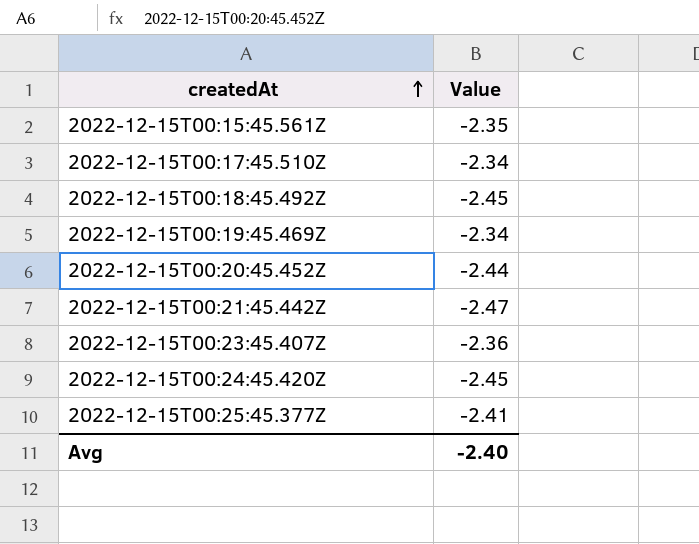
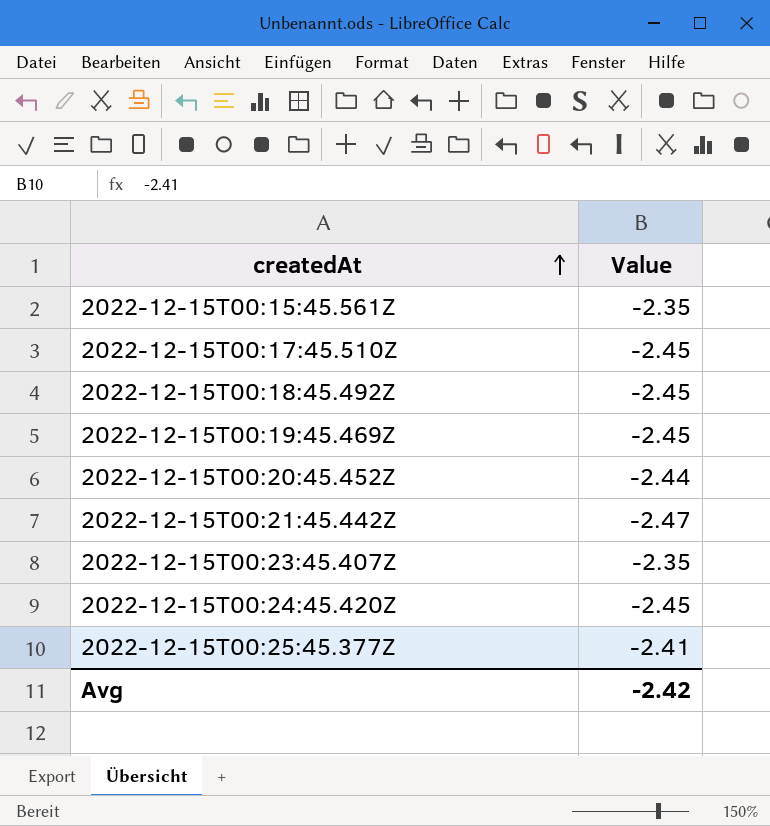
2022-12-15T00:17:45.510Z | Value: -2.34 -> -2.45
2022-12-15T00:19:45.469Z | Value: -2.34 -> -2.45
2022-12-15T00:23:45.407Z | Value: -2.36 -> -2.35
Avg | Value: -2.40 -> -2.42

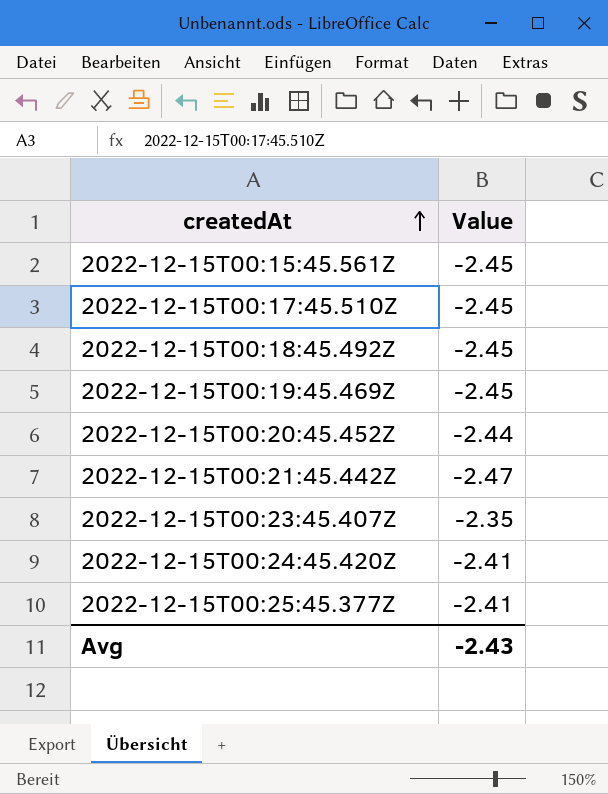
2022-12-15T00:15:45.561Z | Value: -2.35 -> -2.45
2022-12-15T00:24:45.420Z | Value: -2.45 -> -2.41
Avg | Value: -2.42 -> -2.43

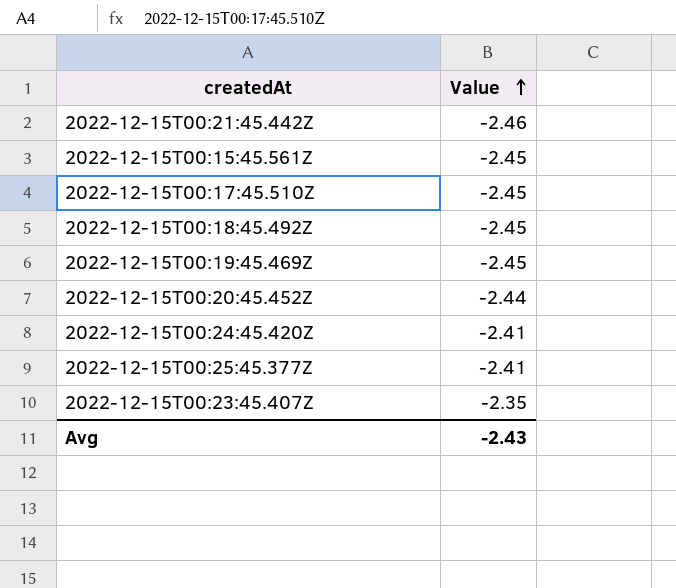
row order: createdAt ascending -> Value ascending
2022-12-15T00:21:45.442Z | Value: -2.47 -> -2.46

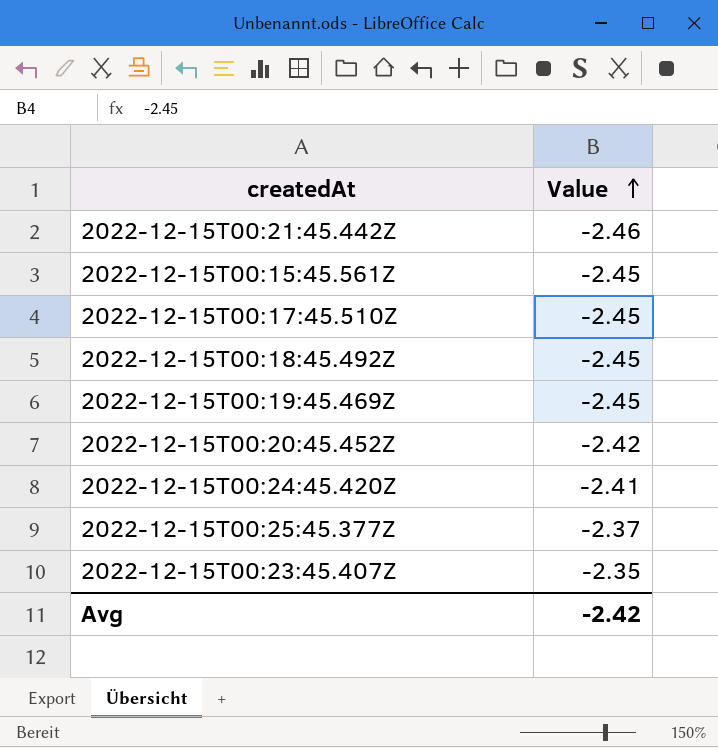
2022-12-15T00:20:45.452Z | Value: -2.44 -> -2.42
2022-12-15T00:25:45.377Z | Value: -2.41 -> -2.37
Avg | Value: -2.43 -> -2.42

